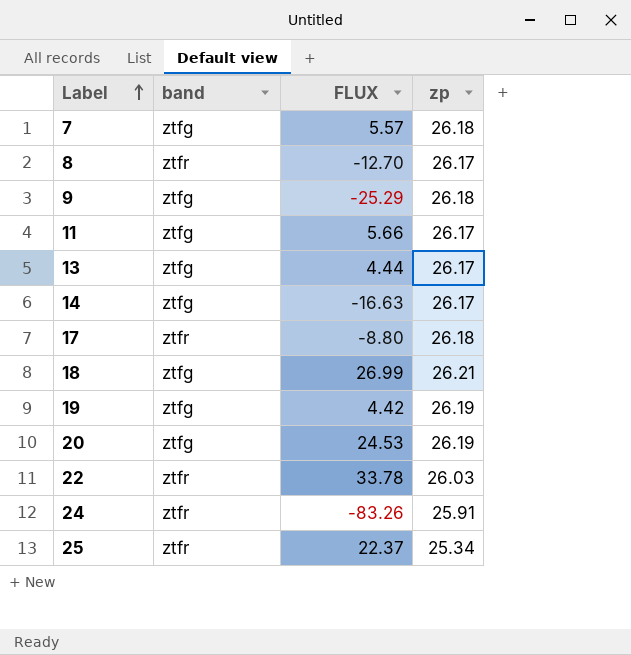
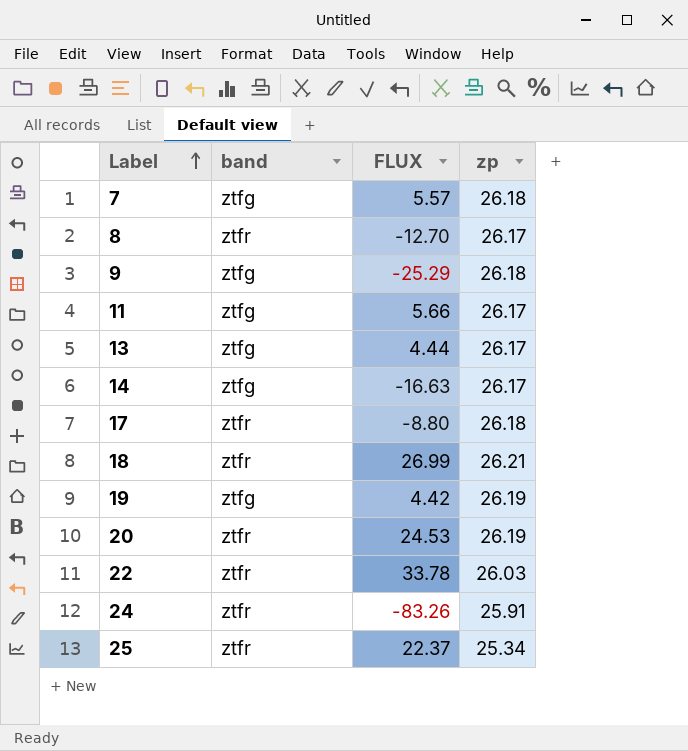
18 | band: ztfg -> ztfr
20 | band: ztfg -> ztfr

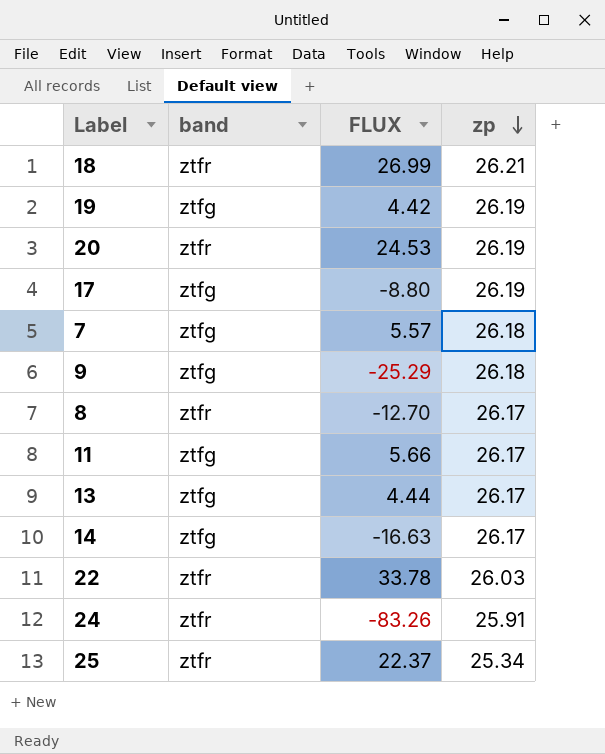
row order: Label ascending -> zp descending
17 | band: ztfr -> ztfg
17 | zp: 26.18 -> 26.19

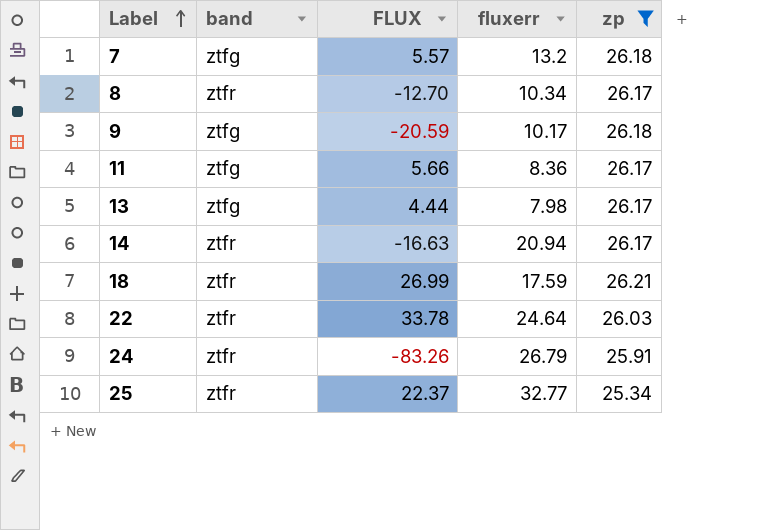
filter: none -> zp != 26.19
row order: zp descending -> Label ascending
column fluxerr | position: none -> 4
9 | FLUX: -25.29 -> -20.59
14 | band: ztfg -> ztfr

